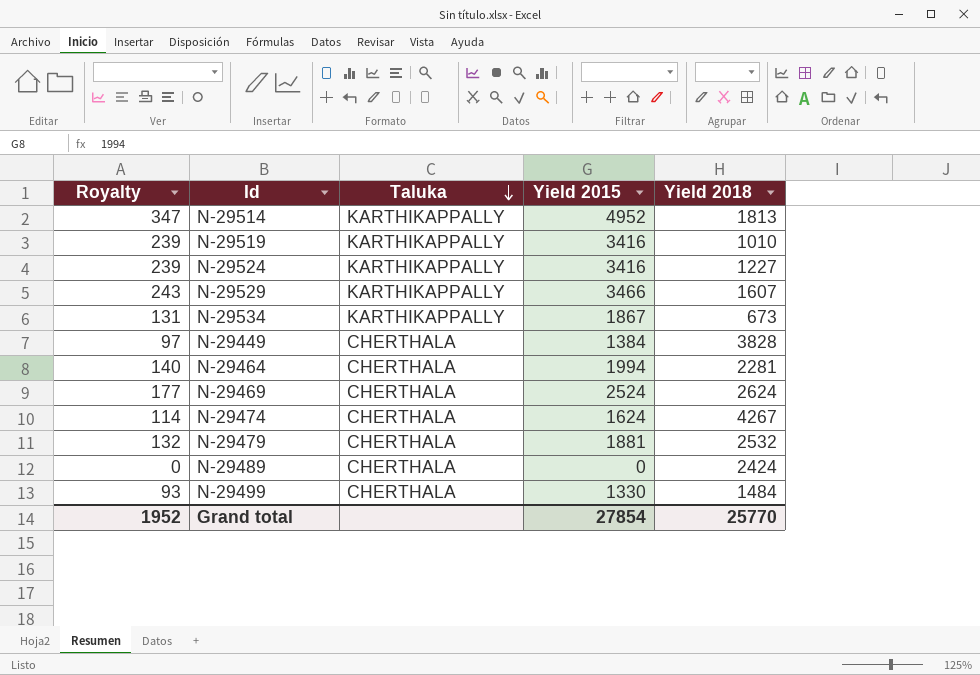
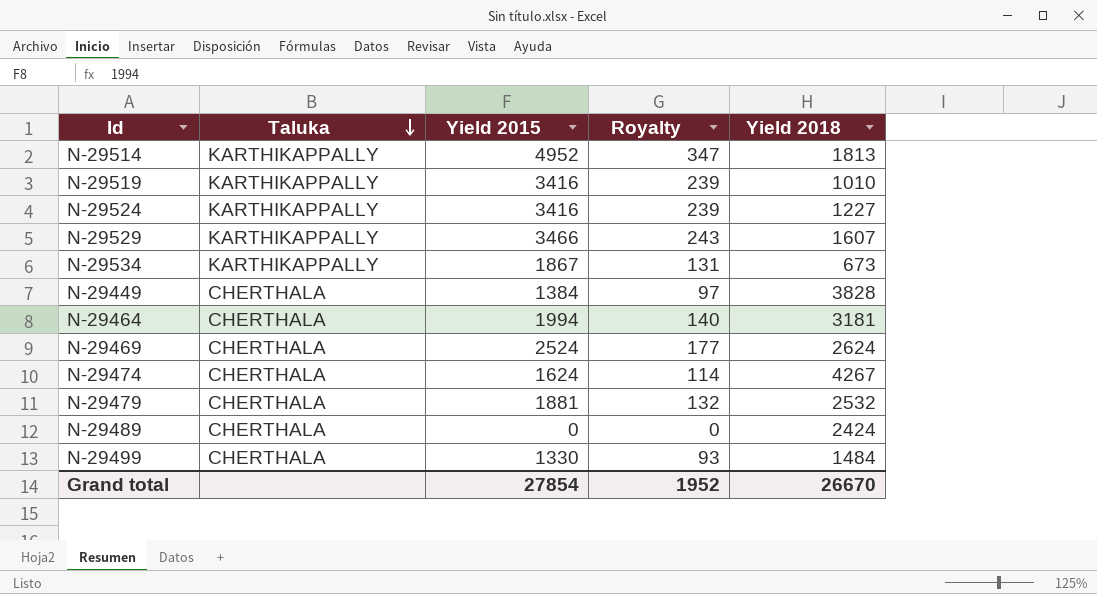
column Royalty | position: 1 -> 4
N-29464 | Yield 2018: 2281 -> 3181
Grand total | Yield 2018: 25770 -> 26670

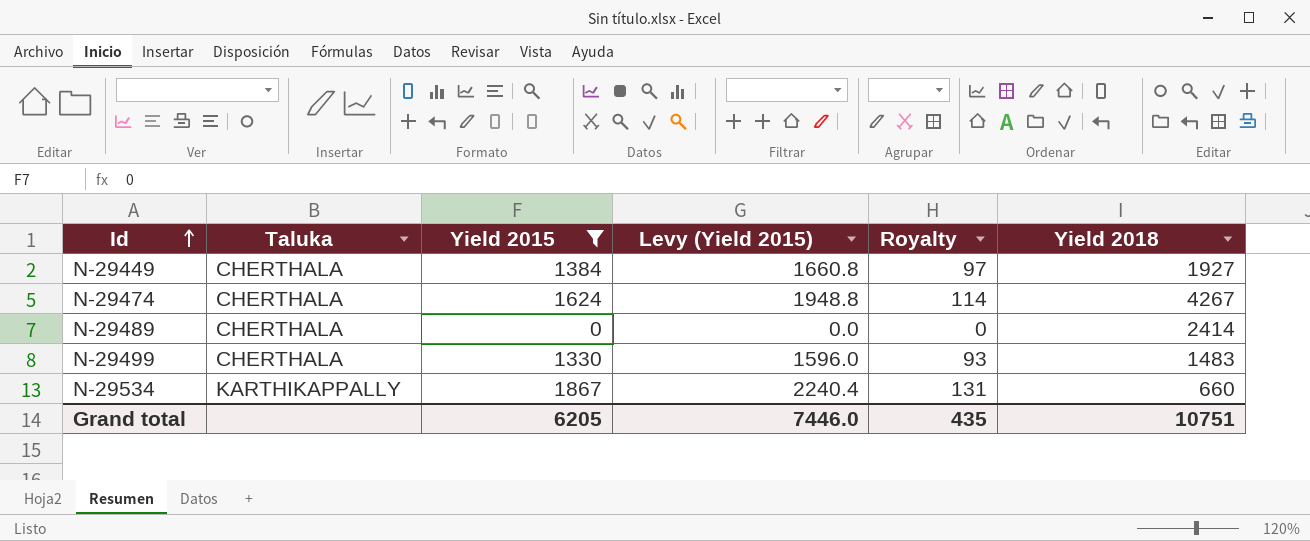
filter: none -> Yield 2015 <= 1867
row order: Taluka descending -> Id ascending
column Levy (Yield 2015) | formula: none -> [Yield 2015] * 1.2
N-29449 | Yield 2018: 3828 -> 1927
N-29489 | Yield 2018: 2424 -> 2414
N-29499 | Yield 2018: 1484 -> 1483
N-29534 | Yield 2018: 673 -> 660
Grand total | Yield 2015: 27854 -> 6205
Grand total | Royalty: 1952 -> 435
Grand total | Yield 2018: 26670 -> 10751

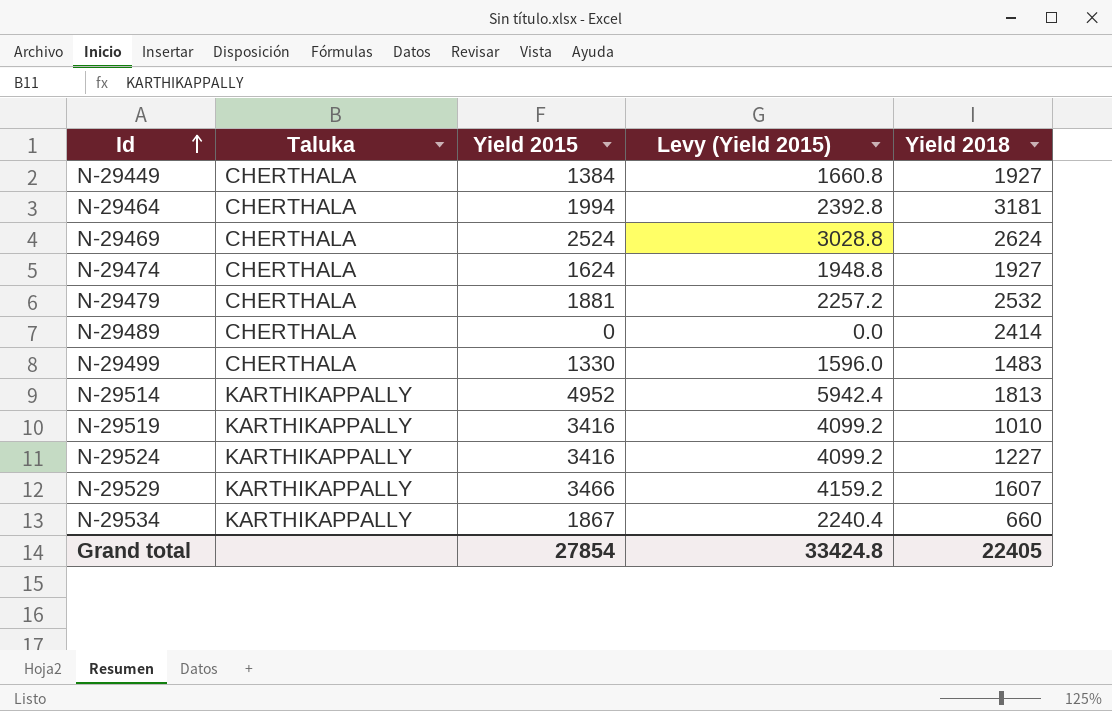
filter: Yield 2015 <= 1867 -> none
column Royalty | formula: [Yield 2015] * 0.07 -> none
N-29474 | Yield 2018: 4267 -> 1927
Grand total | Yield 2015: 6205 -> 27854
Grand total | Levy (Yield 2015): 7446.0 -> 33424.8
Grand total | Yield 2018: 10751 -> 22405

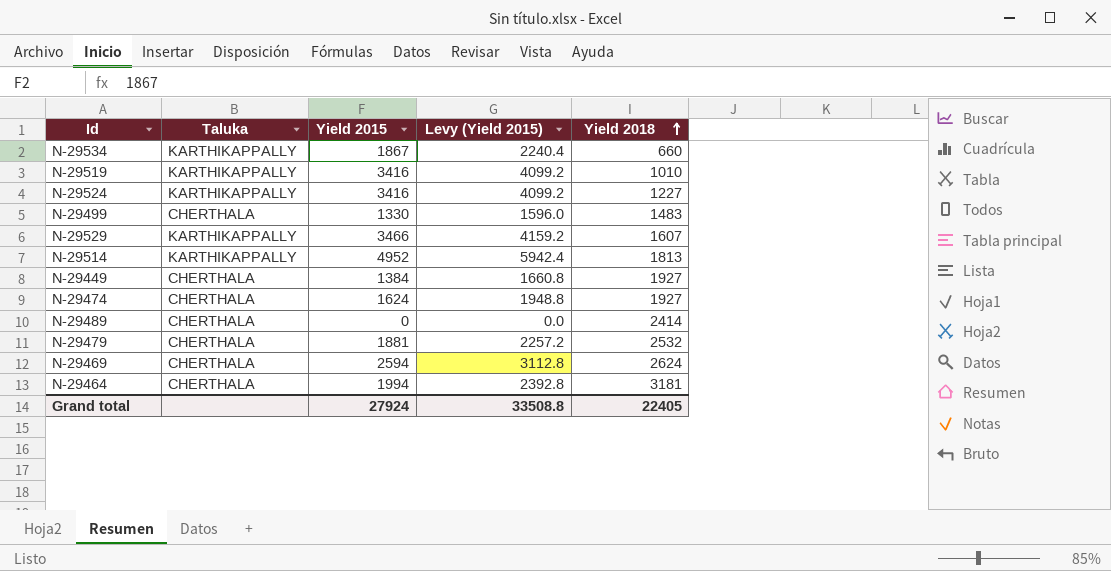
row order: Id ascending -> Yield 2018 ascending
N-29469 | Yield 2015: 2524 -> 2594
N-29469 | Levy (Yield 2015): 3028.8 -> 3112.8
Grand total | Yield 2015: 27854 -> 27924
Grand total | Levy (Yield 2015): 33424.8 -> 33508.8

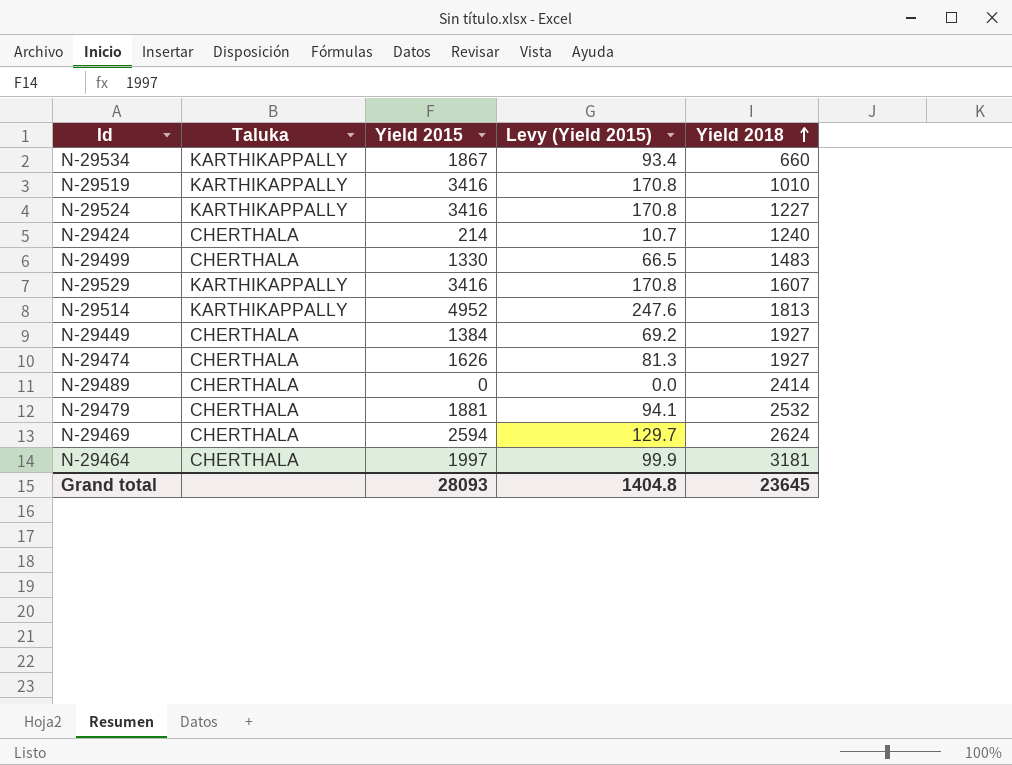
column Levy (Yield 2015) | formula: [Yield 2015] * 1.2 -> [Yield 2015] * 0.05
row N-29424: none -> CHERTHALA | 214 | 10.7 | 1240
N-29529 | Yield 2015: 3466 -> 3416
N-29474 | Yield 2015: 1624 -> 1626
N-29464 | Yield 2015: 1994 -> 1997
Grand total | Yield 2015: 27924 -> 28093
Grand total | Levy (Yield 2015): 33508.8 -> 1404.8
Grand total | Yield 2018: 22405 -> 23645

